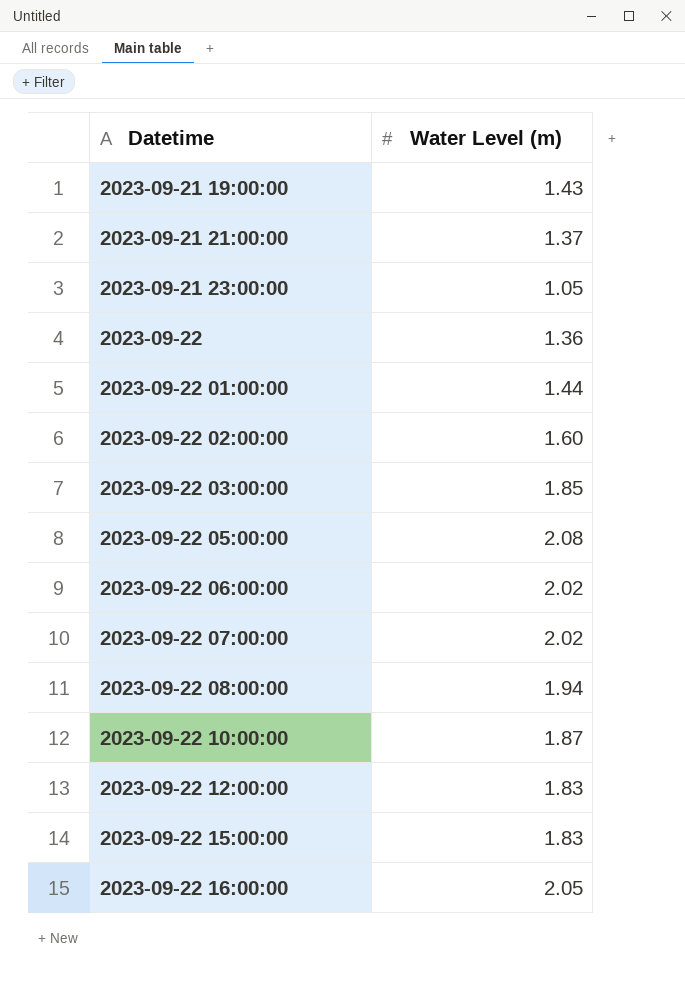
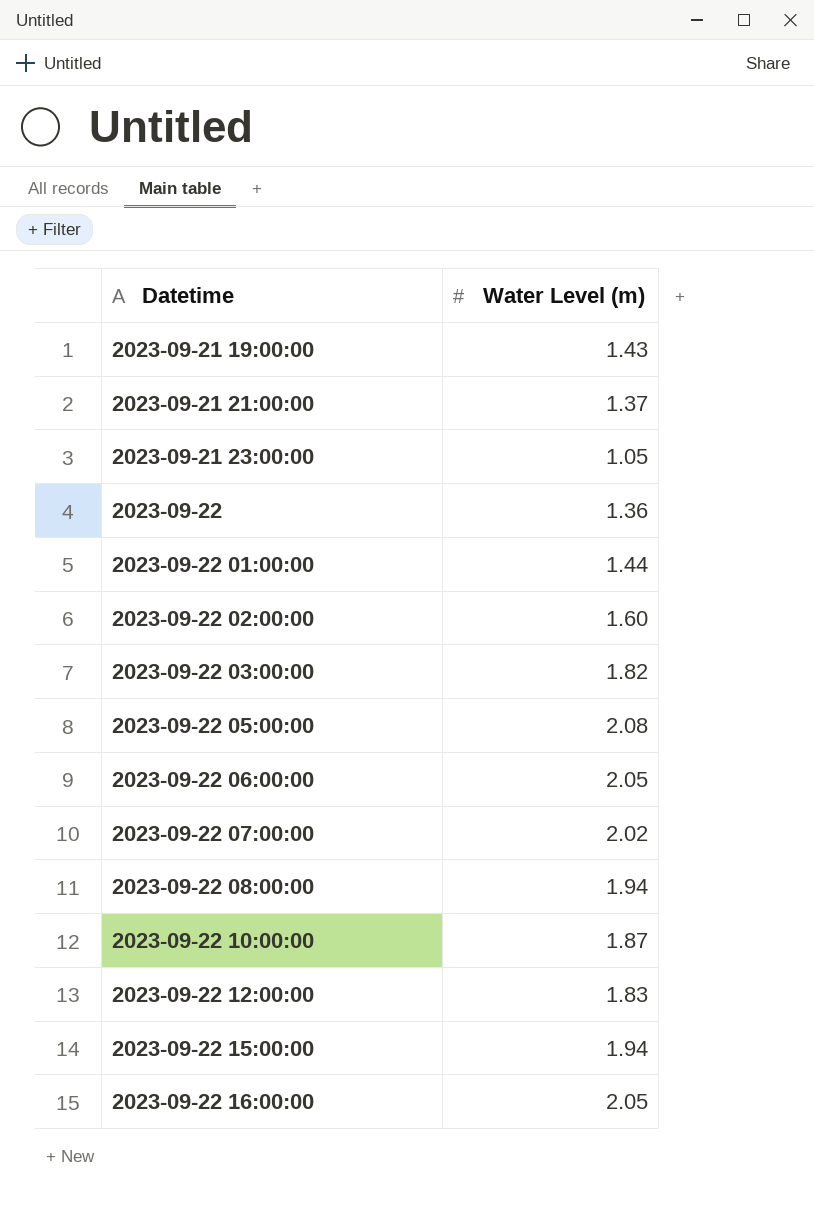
2023-09-22 03:00:00 | Water Level (m): 1.85 -> 1.82
2023-09-22 06:00:00 | Water Level (m): 2.02 -> 2.05
2023-09-22 15:00:00 | Water Level (m): 1.83 -> 1.94

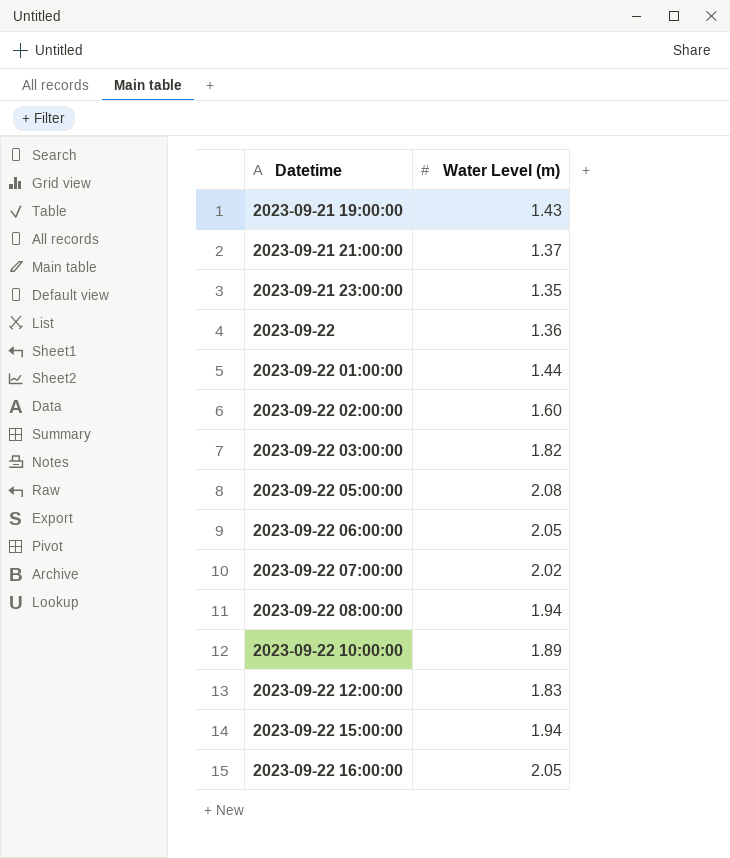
2023-09-21 23:00:00 | Water Level (m): 1.05 -> 1.35
2023-09-22 10:00:00 | Water Level (m): 1.87 -> 1.89

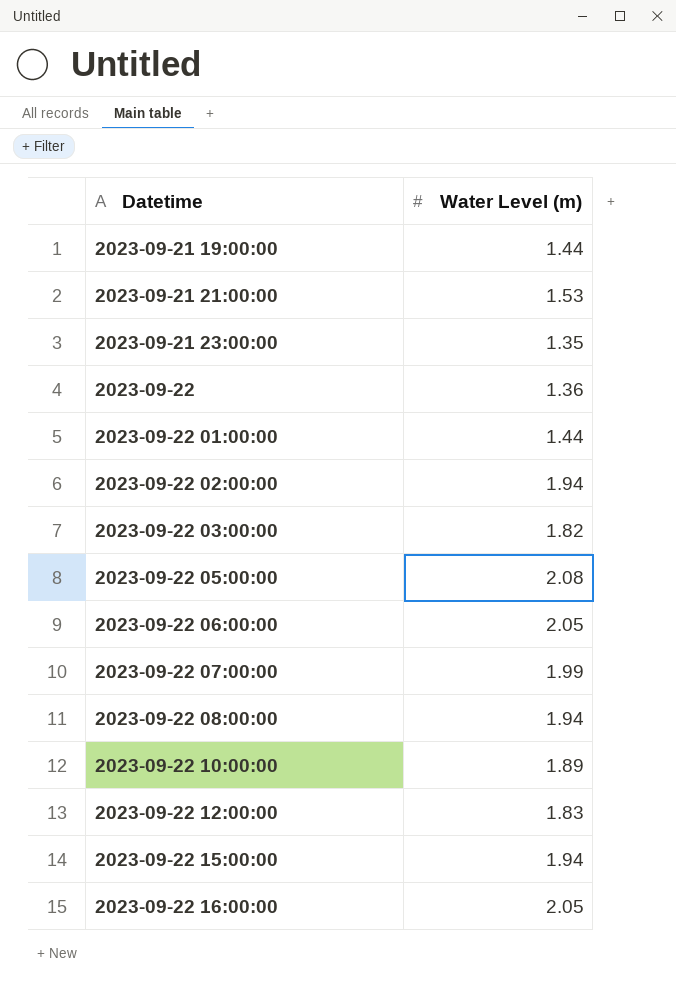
2023-09-21 19:00:00 | Water Level (m): 1.43 -> 1.44
2023-09-21 21:00:00 | Water Level (m): 1.37 -> 1.53
2023-09-22 02:00:00 | Water Level (m): 1.60 -> 1.94
2023-09-22 07:00:00 | Water Level (m): 2.02 -> 1.99

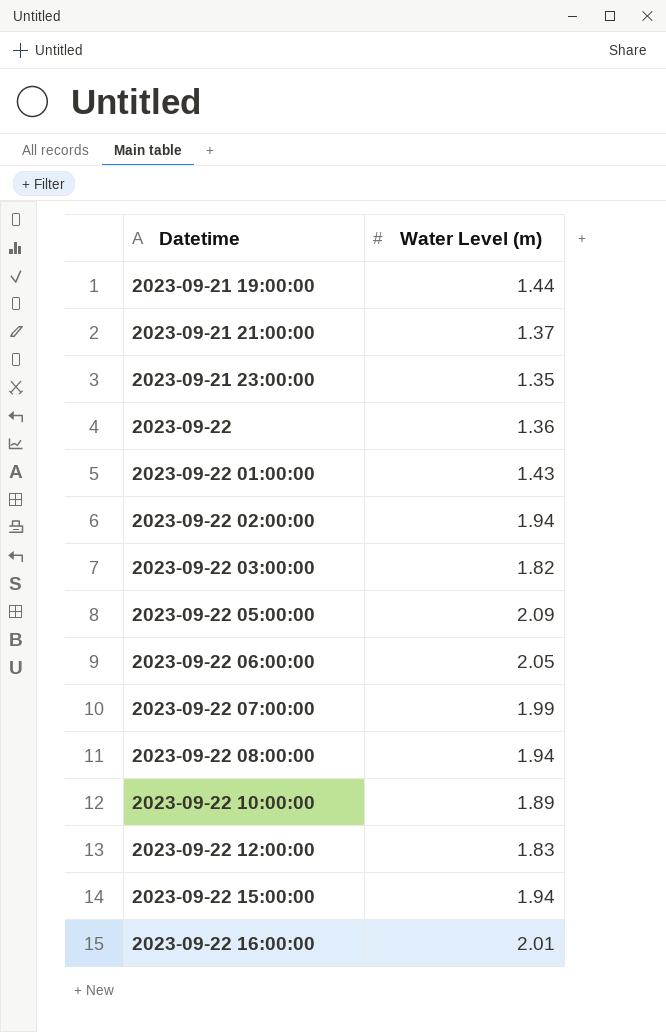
2023-09-21 21:00:00 | Water Level (m): 1.53 -> 1.37
2023-09-22 01:00:00 | Water Level (m): 1.44 -> 1.43
2023-09-22 05:00:00 | Water Level (m): 2.08 -> 2.09
2023-09-22 16:00:00 | Water Level (m): 2.05 -> 2.01

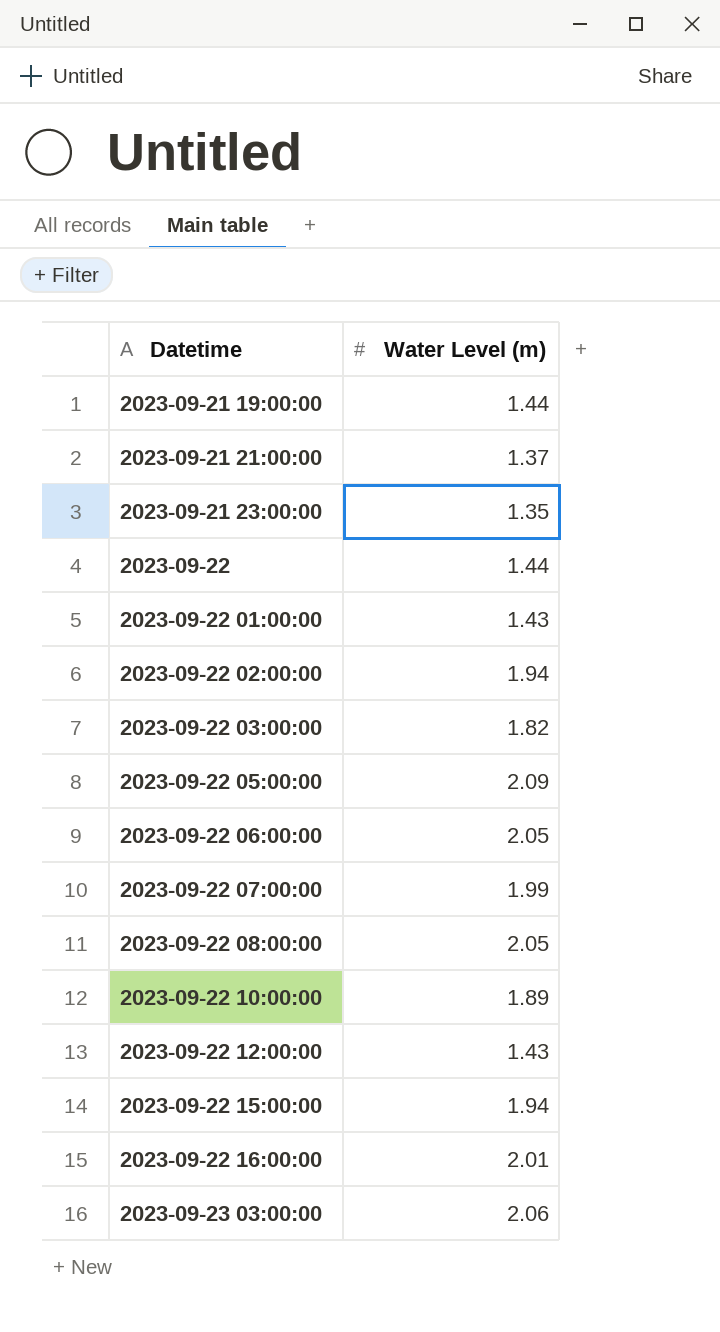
2023-09-22 | Water Level (m): 1.36 -> 1.44
2023-09-22 08:00:00 | Water Level (m): 1.94 -> 2.05
2023-09-22 12:00:00 | Water Level (m): 1.83 -> 1.43
row 2023-09-23 03:00:00: none -> 2.06

